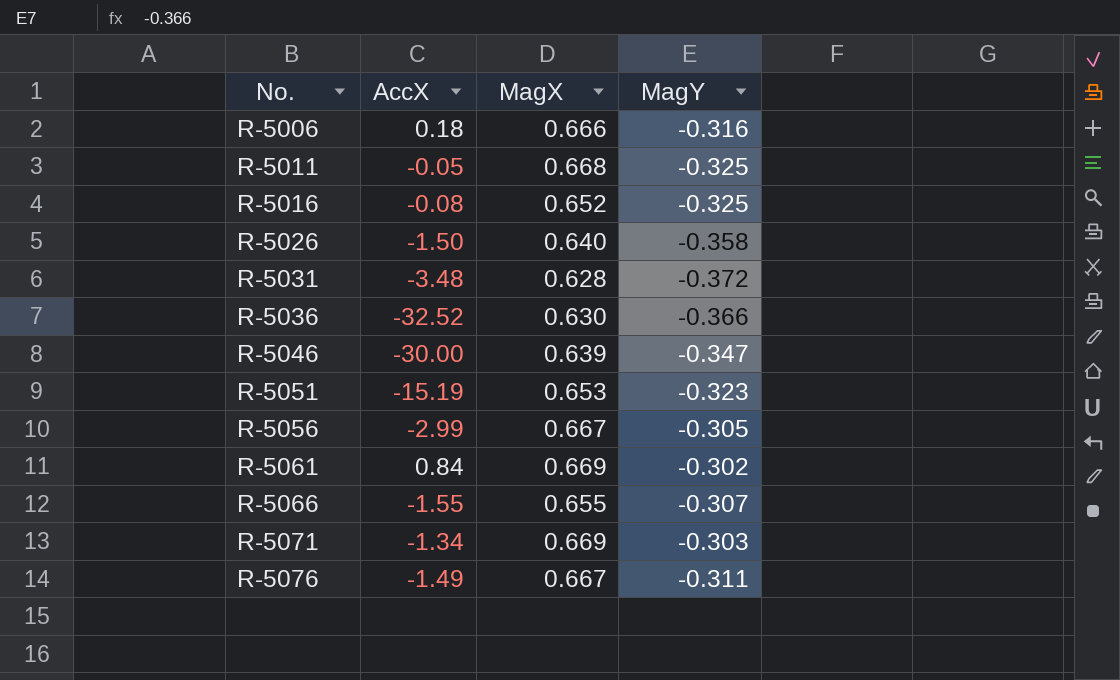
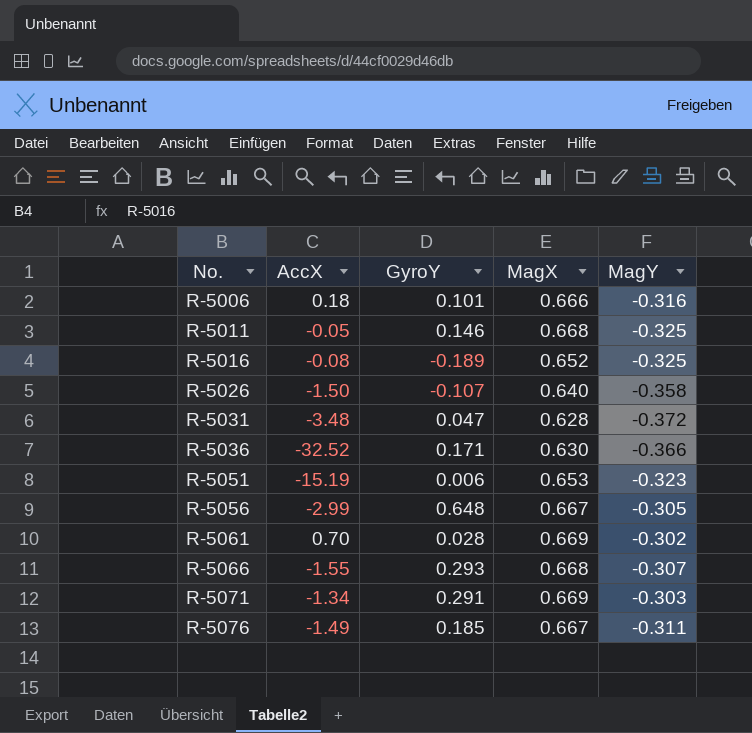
column GyroY | position: none -> 3
row R-5046: -30.00 | 0.639 | -0.347 -> none
R-5061 | AccX: 0.84 -> 0.70
R-5066 | MagX: 0.655 -> 0.668

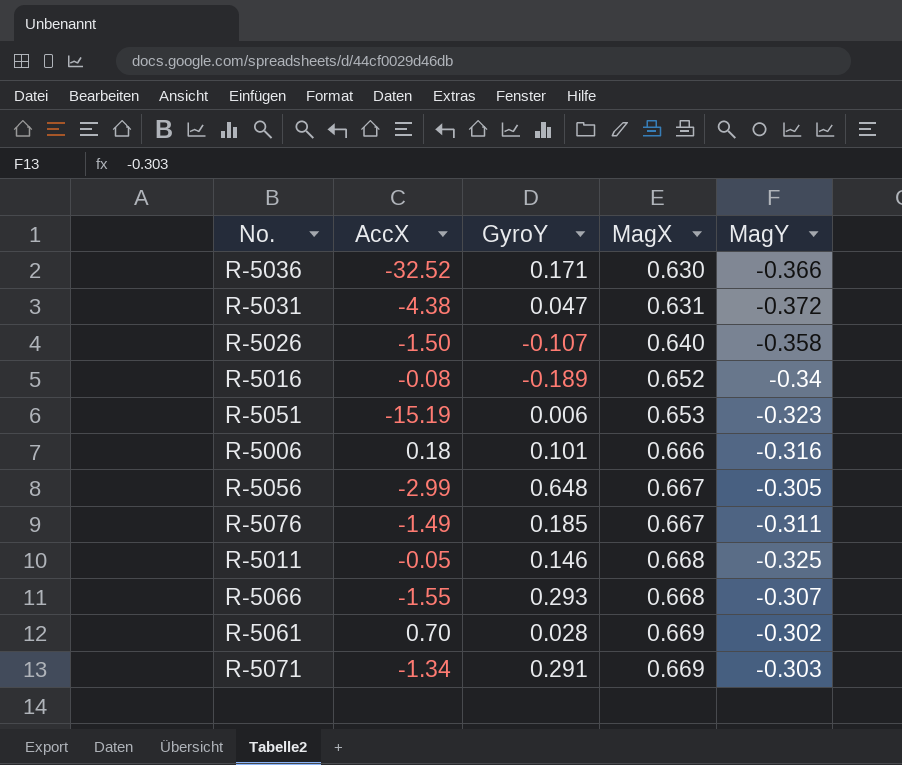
row order: No. ascending -> MagX ascending
R-5031 | AccX: -3.48 -> -4.38
R-5031 | MagX: 0.628 -> 0.631
R-5016 | MagY: -0.325 -> -0.34

